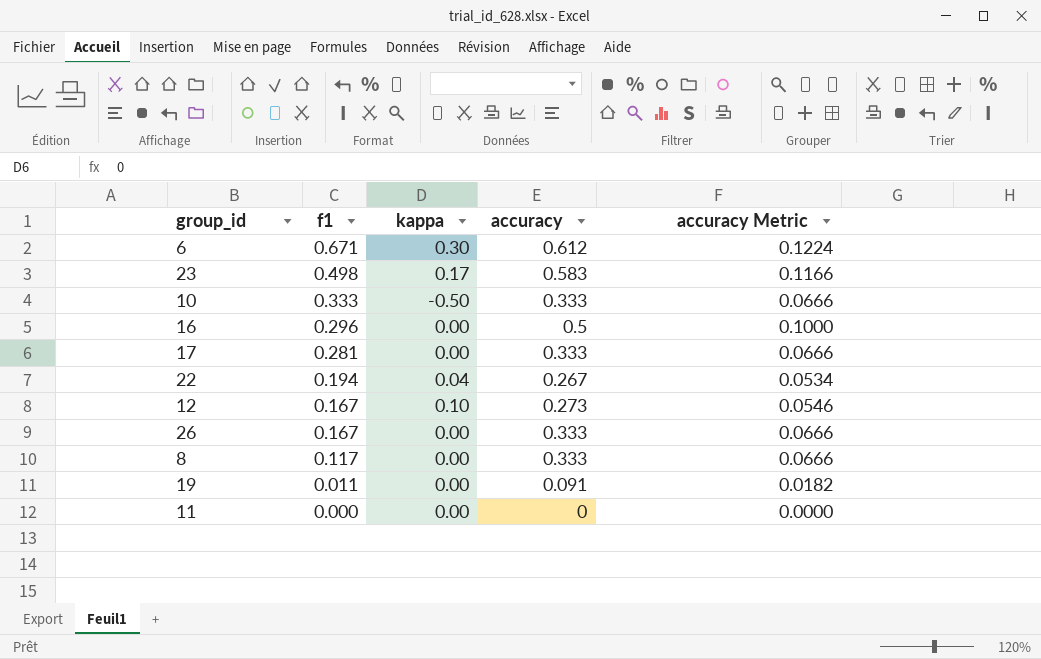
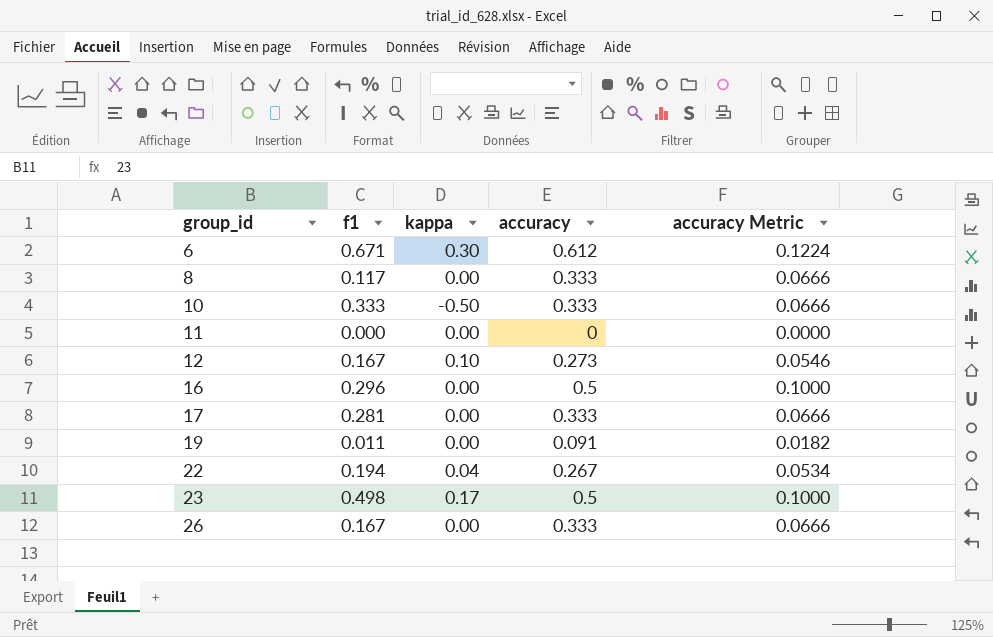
row order: f1 descending -> group_id ascending
23 | accuracy: 0.583 -> 0.5
23 | accuracy Metric: 0.1166 -> 0.1000

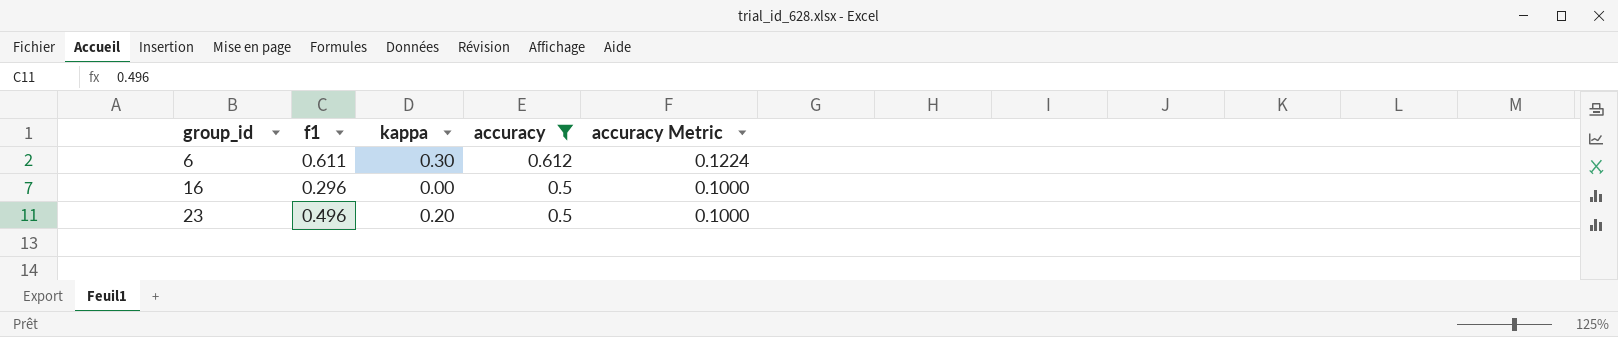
filter: none -> accuracy >= 0.5
6 | f1: 0.671 -> 0.611
23 | f1: 0.498 -> 0.496
23 | kappa: 0.17 -> 0.20

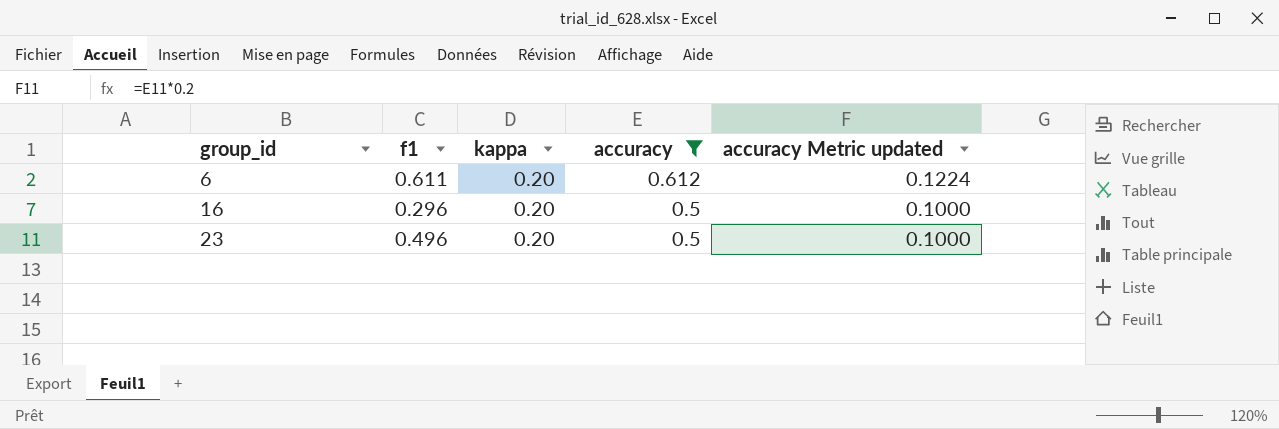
column name: accuracy Metric -> accuracy Metric updated
6 | kappa: 0.30 -> 0.20
16 | kappa: 0.00 -> 0.20

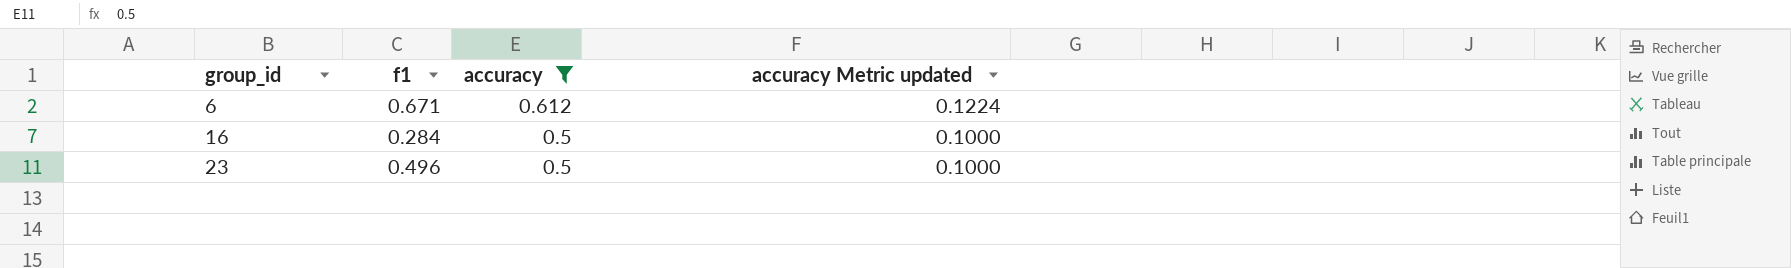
column kappa | position: 3 -> none
6 | f1: 0.611 -> 0.671
16 | f1: 0.296 -> 0.284

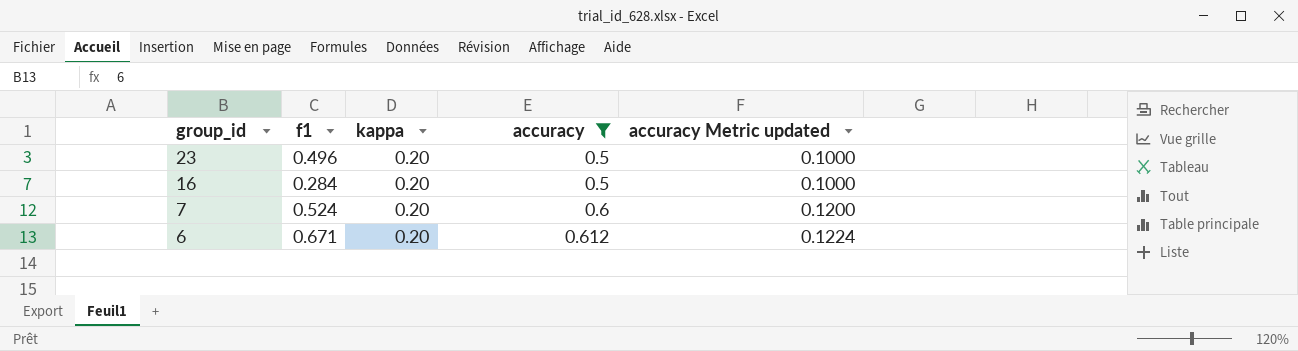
row order: group_id ascending -> group_id descending
column kappa | position: none -> 3
row 7: none -> 0.524 | 0.20 | 0.6 | 0.1200

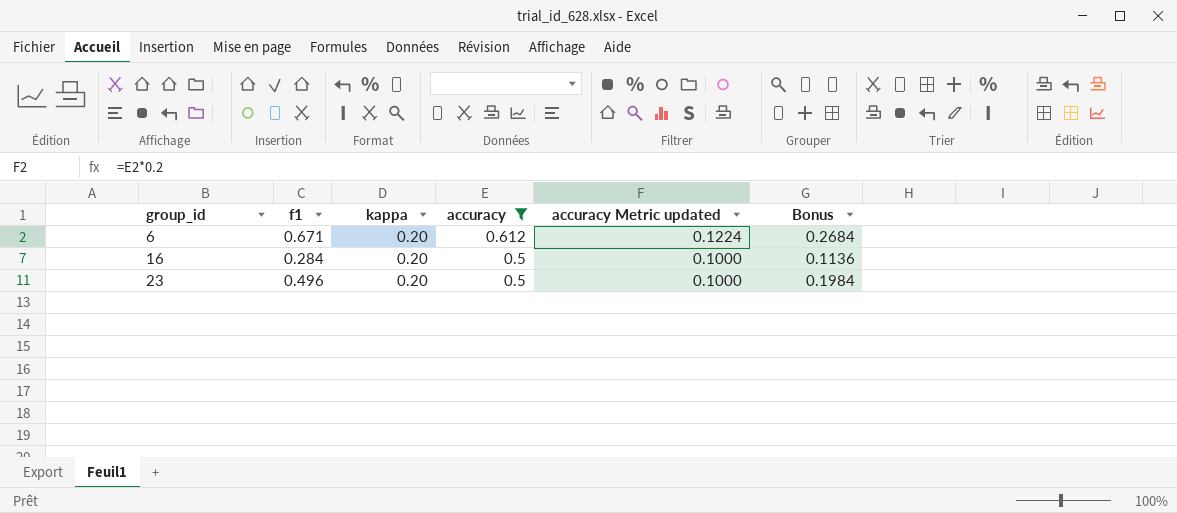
row order: group_id descending -> group_id ascending
column Bonus | formula: none -> [f1] * 0.4
row 7: 0.524 | 0.20 | 0.6 | 0.1200 -> none

